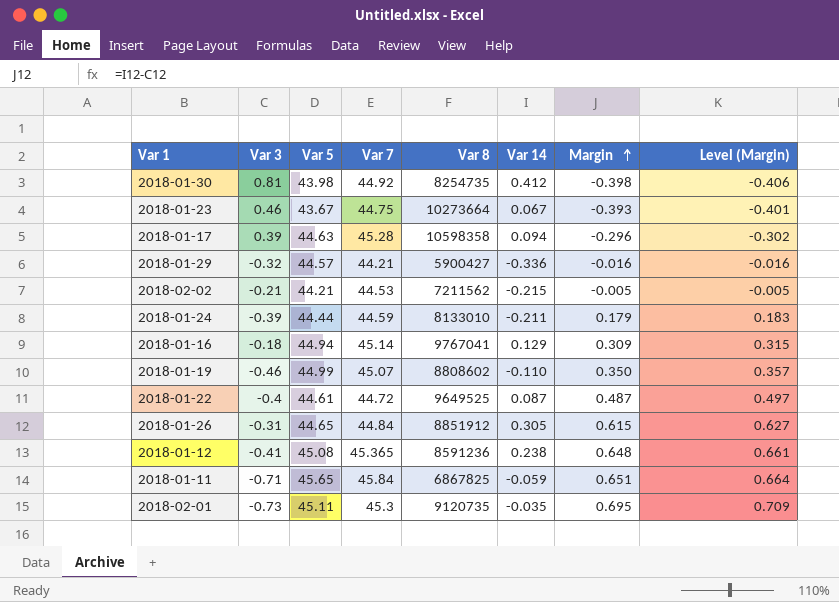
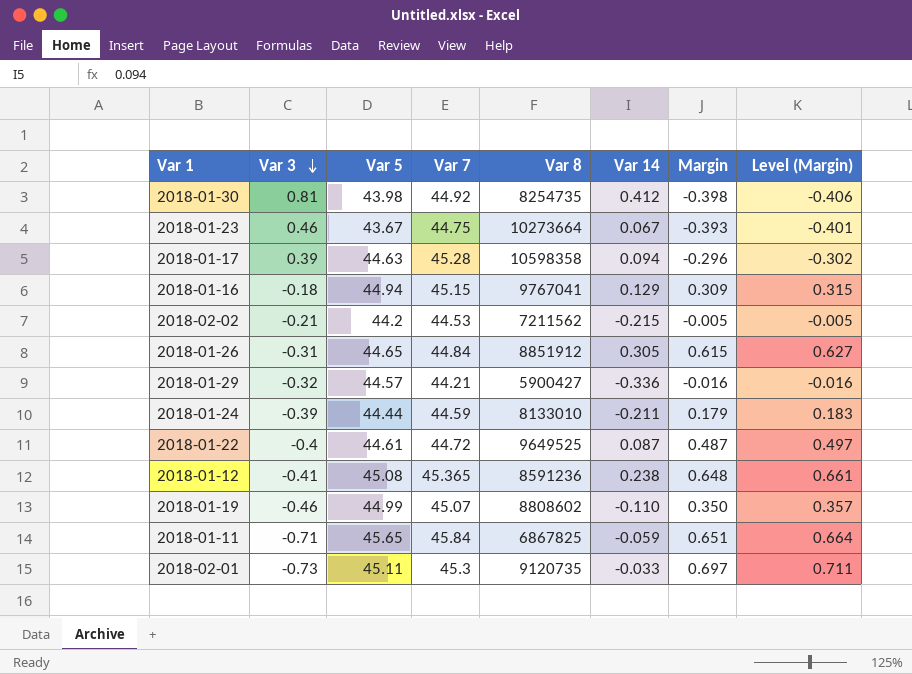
row order: Margin ascending -> Var 3 descending
2018-01-16 | Var 7: 45.14 -> 45.15
2018-02-02 | Var 5: 44.21 -> 44.2
2018-02-01 | Var 14: -0.035 -> -0.033
2018-02-01 | Margin: 0.695 -> 0.697
2018-02-01 | Level (Margin): 0.709 -> 0.711

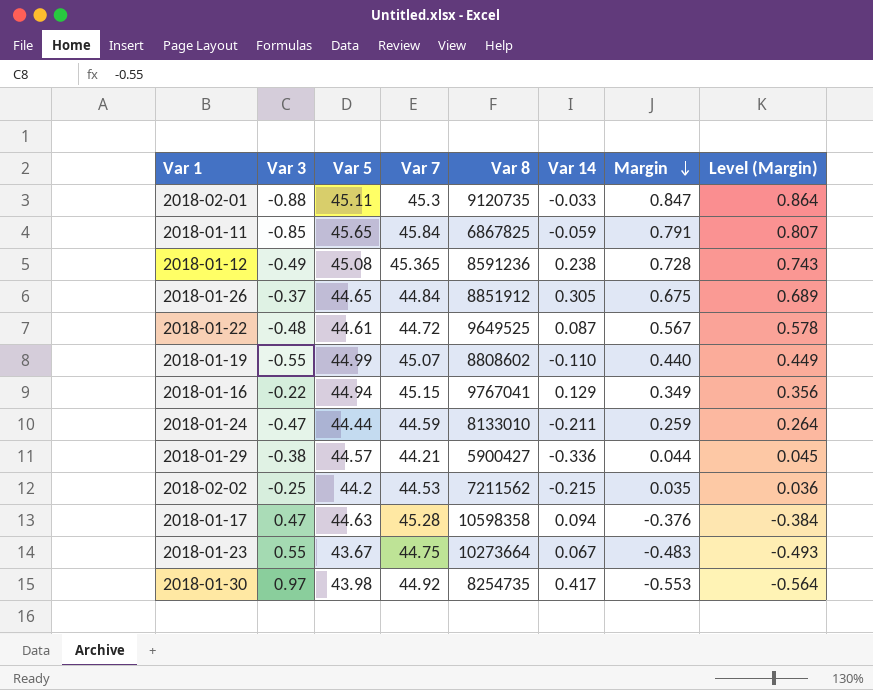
row order: Var 3 descending -> Margin descending
2018-02-01 | Var 3: -0.73 -> -0.88
2018-02-01 | Margin: 0.697 -> 0.847
2018-02-01 | Level (Margin): 0.711 -> 0.864
2018-01-11 | Var 3: -0.71 -> -0.85
2018-01-11 | Margin: 0.651 -> 0.791
2018-01-11 | Level (Margin): 0.664 -> 0.807
2018-01-12 | Var 3: -0.41 -> -0.49
2018-01-12 | Margin: 0.648 -> 0.728
2018-01-12 | Level (Margin): 0.661 -> 0.743
2018-01-26 | Var 3: -0.31 -> -0.37
2018-01-26 | Margin: 0.615 -> 0.675
2018-01-26 | Level (Margin): 0.627 -> 0.689
2018-01-22 | Var 3: -0.4 -> -0.48
2018-01-22 | Margin: 0.487 -> 0.567
2018-01-22 | Level (Margin): 0.497 -> 0.578
2018-01-19 | Var 3: -0.46 -> -0.55
2018-01-19 | Margin: 0.350 -> 0.440
2018-01-19 | Level (Margin): 0.357 -> 0.449
2018-01-16 | Var 3: -0.18 -> -0.22
2018-01-16 | Margin: 0.309 -> 0.349
2018-01-16 | Level (Margin): 0.315 -> 0.356
2018-01-24 | Var 3: -0.39 -> -0.47
2018-01-24 | Margin: 0.179 -> 0.259
2018-01-24 | Level (Margin): 0.183 -> 0.264
2018-01-29 | Var 3: -0.32 -> -0.38
2018-01-29 | Margin: -0.016 -> 0.044
2018-01-29 | Level (Margin): -0.016 -> 0.045
2018-02-02 | Var 3: -0.21 -> -0.25
2018-02-02 | Margin: -0.005 -> 0.035
2018-02-02 | Level (Margin): -0.005 -> 0.036
2018-01-17 | Var 3: 0.39 -> 0.47
2018-01-17 | Margin: -0.296 -> -0.376
2018-01-17 | Level (Margin): -0.302 -> -0.384
2018-01-23 | Var 3: 0.46 -> 0.55
2018-01-23 | Margin: -0.393 -> -0.483
2018-01-23 | Level (Margin): -0.401 -> -0.493
2018-01-30 | Var 3: 0.81 -> 0.97
2018-01-30 | Var 14: 0.412 -> 0.417
2018-01-30 | Margin: -0.398 -> -0.553
2018-01-30 | Level (Margin): -0.406 -> -0.564

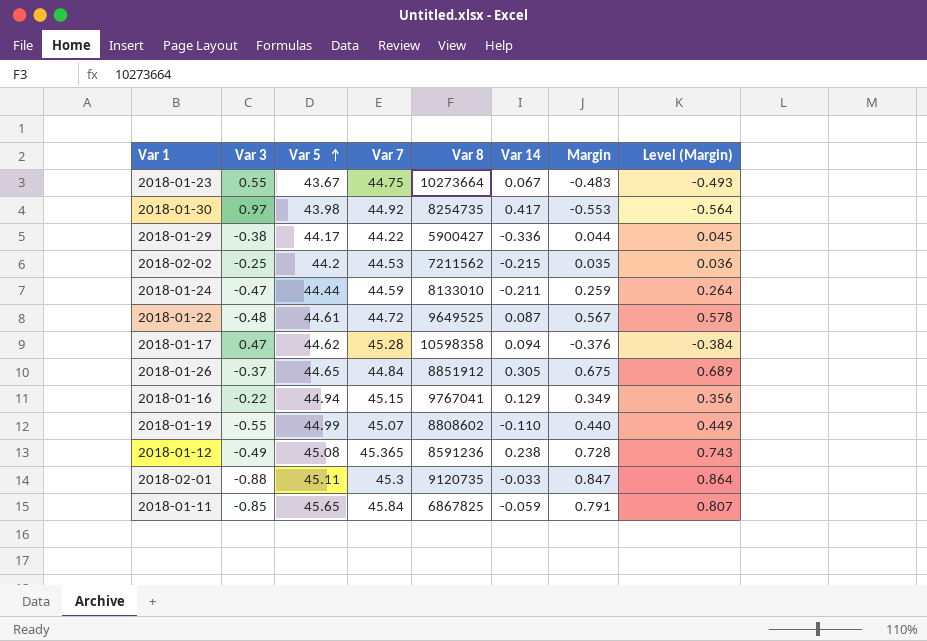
row order: Margin descending -> Var 5 ascending
2018-01-29 | Var 5: 44.57 -> 44.17
2018-01-29 | Var 7: 44.21 -> 44.22
2018-01-17 | Var 5: 44.63 -> 44.62

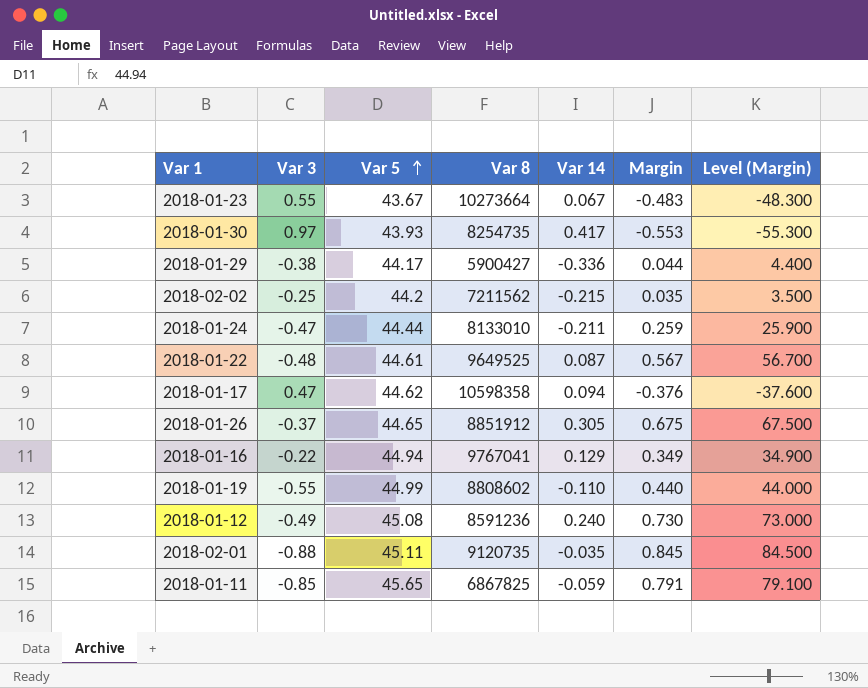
column Var 7 | position: 4 -> none
column Level (Margin) | formula: [Margin] * 1.02 -> [Margin] * 100
2018-01-30 | Var 5: 43.98 -> 43.93
2018-01-12 | Var 14: 0.238 -> 0.240
2018-01-12 | Margin: 0.728 -> 0.730
2018-02-01 | Var 14: -0.033 -> -0.035
2018-02-01 | Margin: 0.847 -> 0.845

